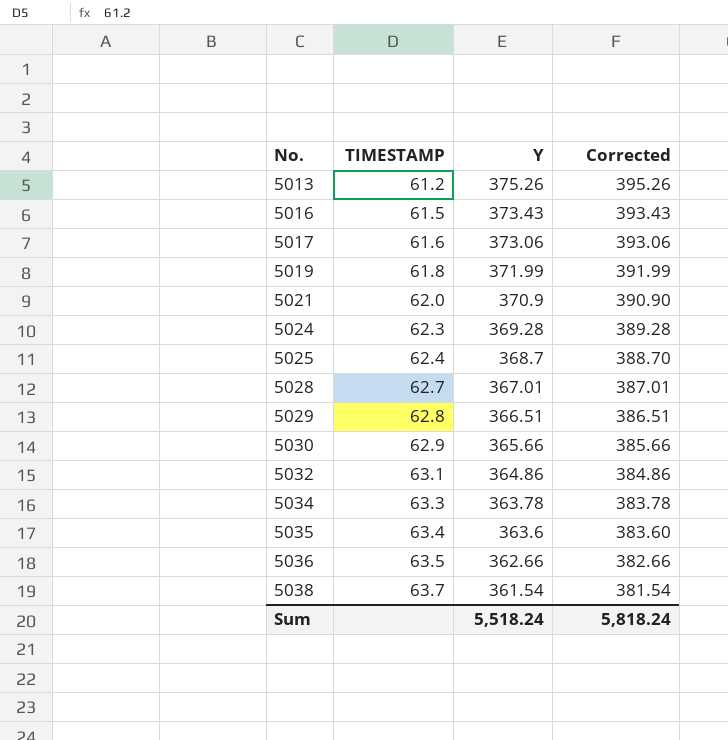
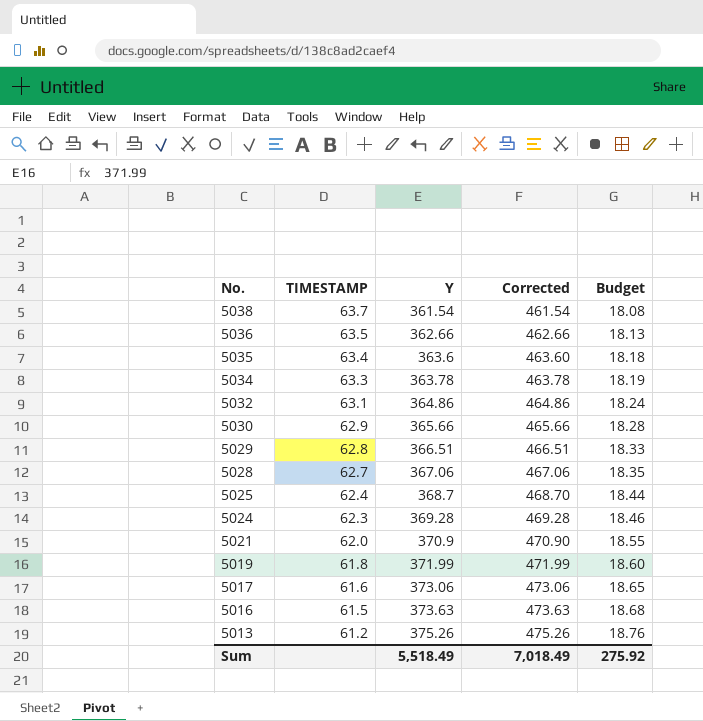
row order: No. ascending -> No. descending
column Corrected | formula: [Y] + 20 -> [Y] + 100
column Budget | formula: none -> [Y] * 0.05
5028 | Y: 367.01 -> 367.06
5016 | Y: 373.43 -> 373.63
Sum | Y: 5,518.24 -> 5,518.49
Sum | Corrected: 5,818.24 -> 7,018.49

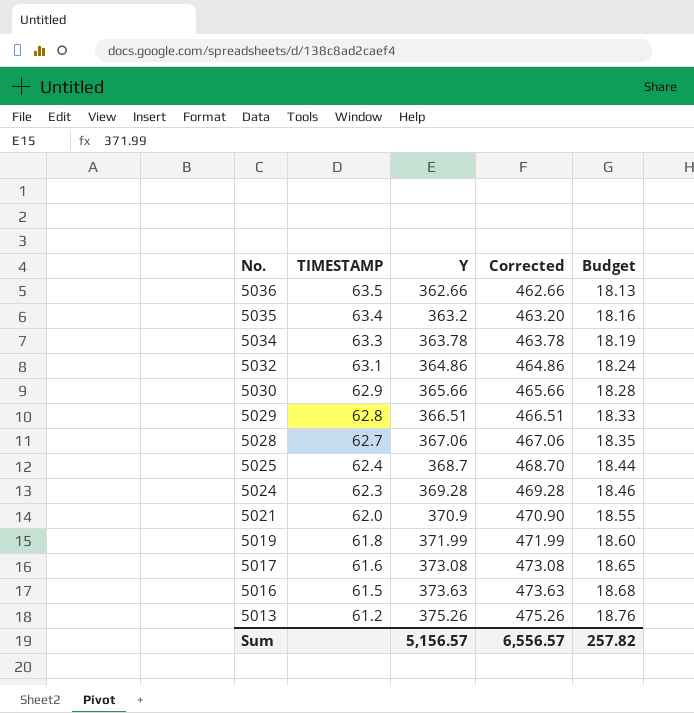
row 5038: 63.7 | 361.54 | 461.54 | 18.08 -> none
5035 | Y: 363.6 -> 363.2
5035 | Corrected: 463.60 -> 463.20
5035 | Budget: 18.18 -> 18.16
5017 | Y: 373.06 -> 373.08
5017 | Corrected: 473.06 -> 473.08
Sum | Y: 5,518.49 -> 5,156.57
Sum | Corrected: 7,018.49 -> 6,556.57
Sum | Budget: 275.92 -> 257.82

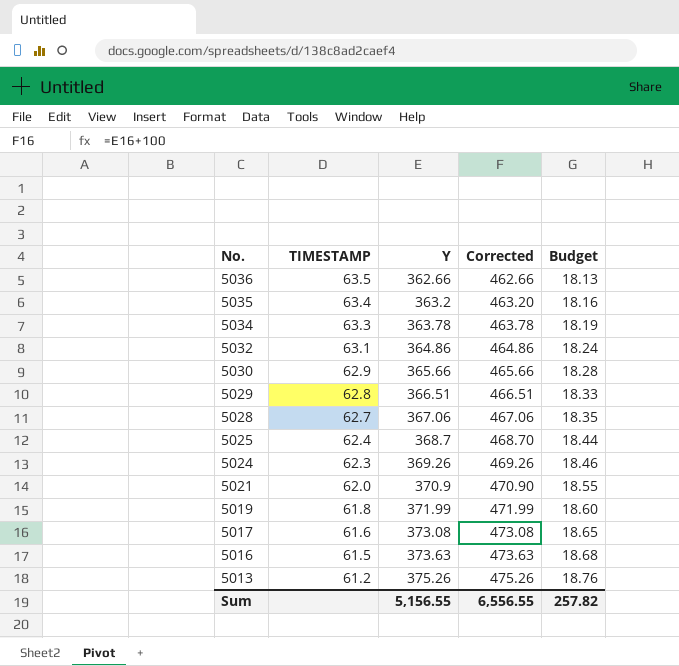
5024 | Y: 369.28 -> 369.26
5024 | Corrected: 469.28 -> 469.26
Sum | Y: 5,156.57 -> 5,156.55
Sum | Corrected: 6,556.57 -> 6,556.55

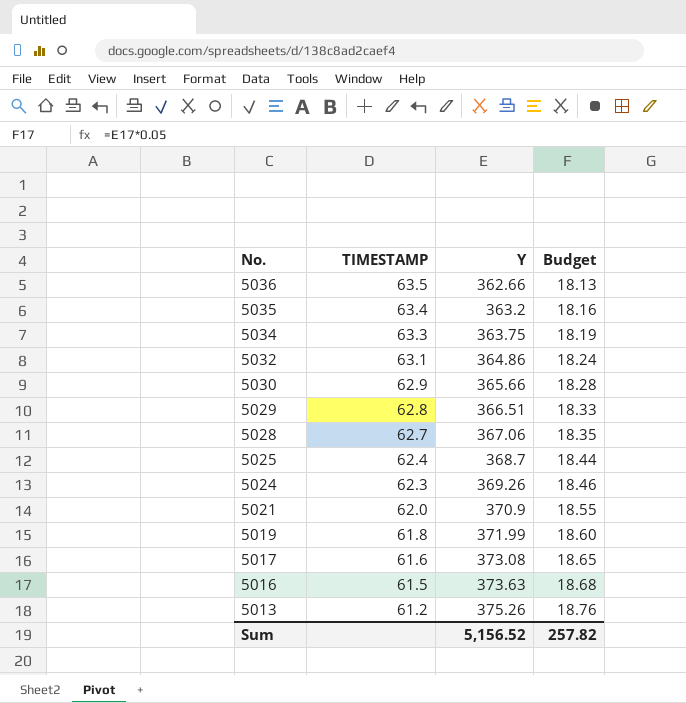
column Corrected | formula: [Y] + 100 -> none
5034 | Y: 363.78 -> 363.75
Sum | Y: 5,156.55 -> 5,156.52

